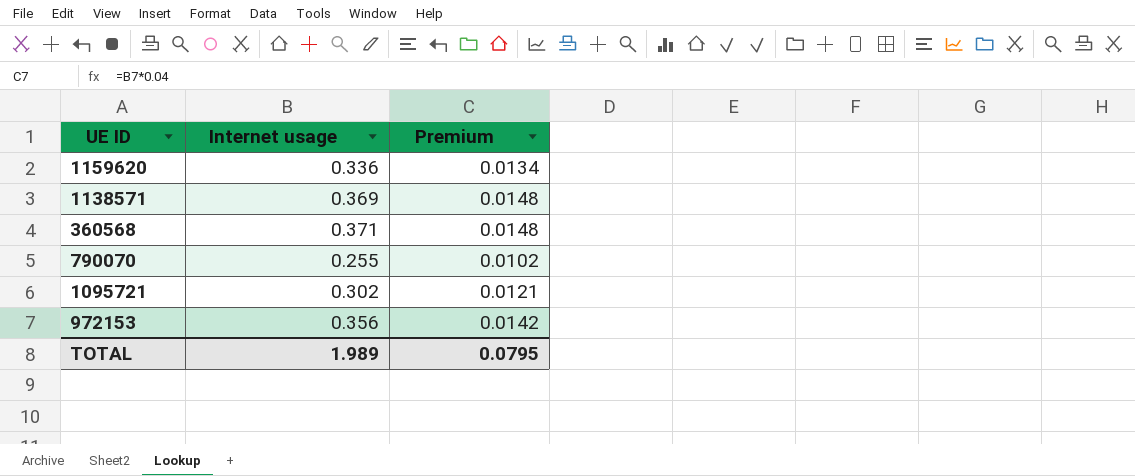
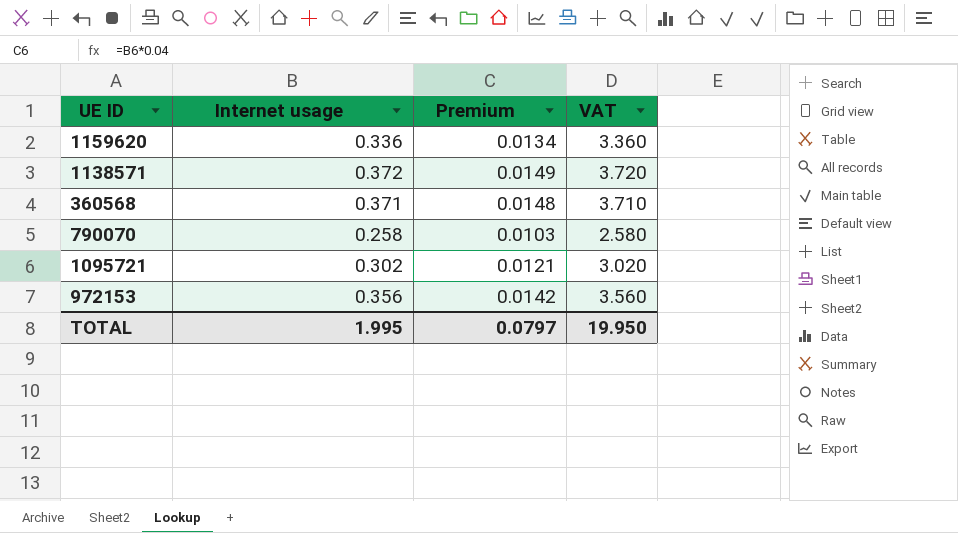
column VAT | formula: none -> [Internet usage] * 10
1138571 | Internet usage: 0.369 -> 0.372
1138571 | Premium: 0.0148 -> 0.0149
790070 | Internet usage: 0.255 -> 0.258
790070 | Premium: 0.0102 -> 0.0103
TOTAL | Internet usage: 1.989 -> 1.995
TOTAL | Premium: 0.0795 -> 0.0797

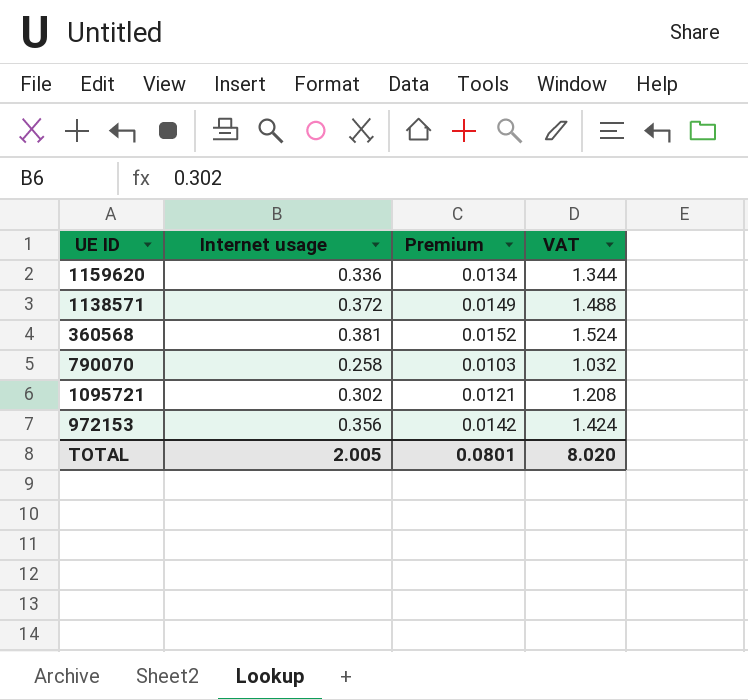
column VAT | formula: [Internet usage] * 10 -> [Internet usage] * 4
360568 | Internet usage: 0.371 -> 0.381
360568 | Premium: 0.0148 -> 0.0152
TOTAL | Internet usage: 1.995 -> 2.005
TOTAL | Premium: 0.0797 -> 0.0801
TOTAL | VAT: 19.950 -> 8.020

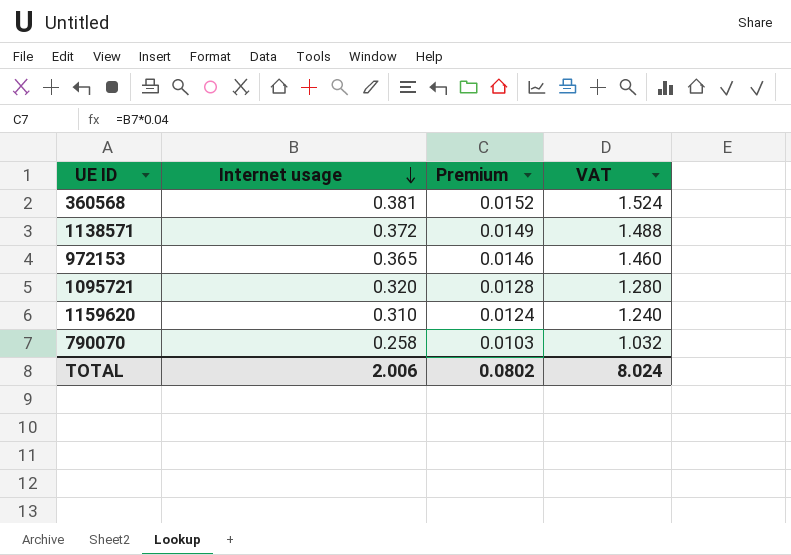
row order: none -> Internet usage descending
972153 | Internet usage: 0.356 -> 0.365
972153 | Premium: 0.0142 -> 0.0146
972153 | VAT: 1.424 -> 1.460
1095721 | Internet usage: 0.302 -> 0.320
1095721 | Premium: 0.0121 -> 0.0128
1095721 | VAT: 1.208 -> 1.280
1159620 | Internet usage: 0.336 -> 0.310
1159620 | Premium: 0.0134 -> 0.0124
1159620 | VAT: 1.344 -> 1.240
TOTAL | Internet usage: 2.005 -> 2.006
TOTAL | Premium: 0.0801 -> 0.0802
TOTAL | VAT: 8.020 -> 8.024

